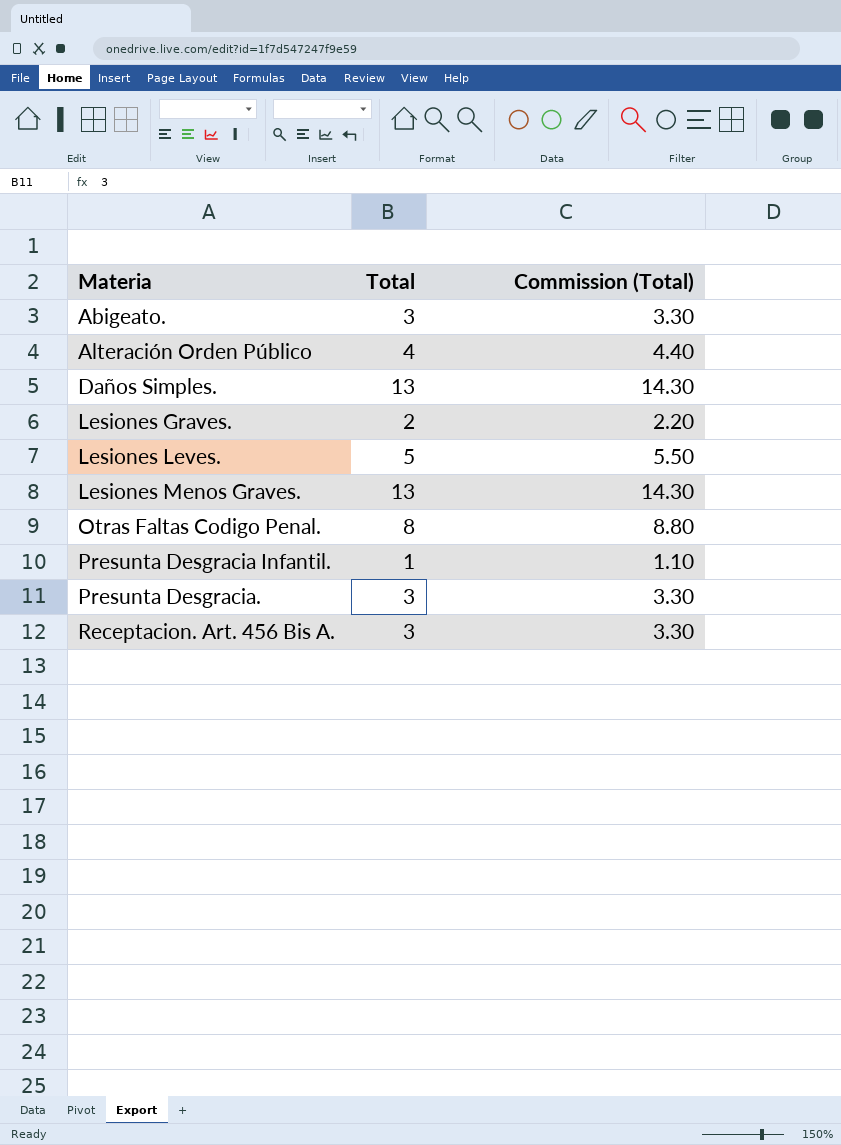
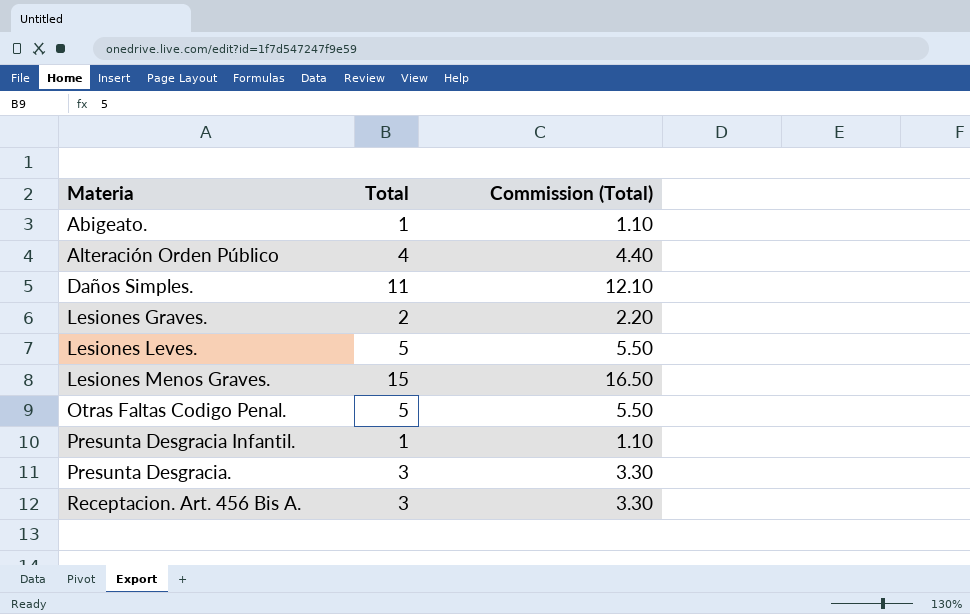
Abigeato. | Total: 3 -> 1
Abigeato. | Commission (Total): 3.30 -> 1.10
Daños Simples. | Total: 13 -> 11
Daños Simples. | Commission (Total): 14.30 -> 12.10
Lesiones Menos Graves. | Total: 13 -> 15
Lesiones Menos Graves. | Commission (Total): 14.30 -> 16.50
Otras Faltas Codigo Penal. | Total: 8 -> 5
Otras Faltas Codigo Penal. | Commission (Total): 8.80 -> 5.50

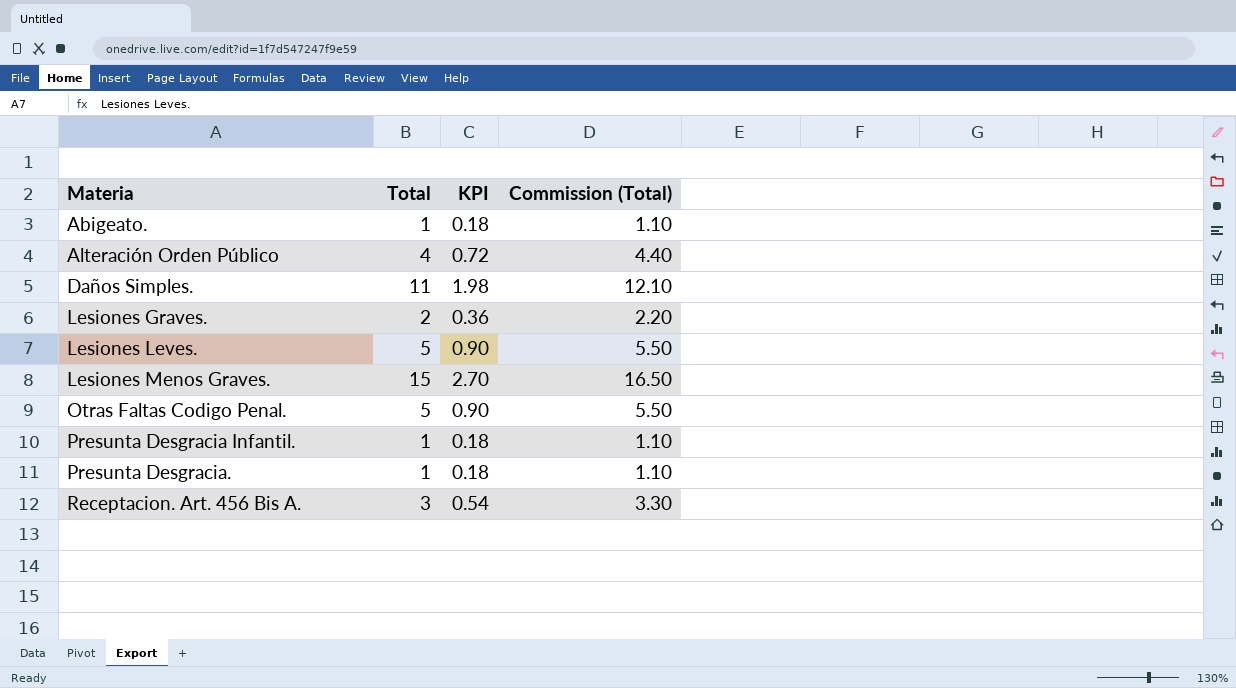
column KPI | formula: none -> [Total] * 0.18
Presunta Desgracia. | Total: 3 -> 1
Presunta Desgracia. | Commission (Total): 3.30 -> 1.10

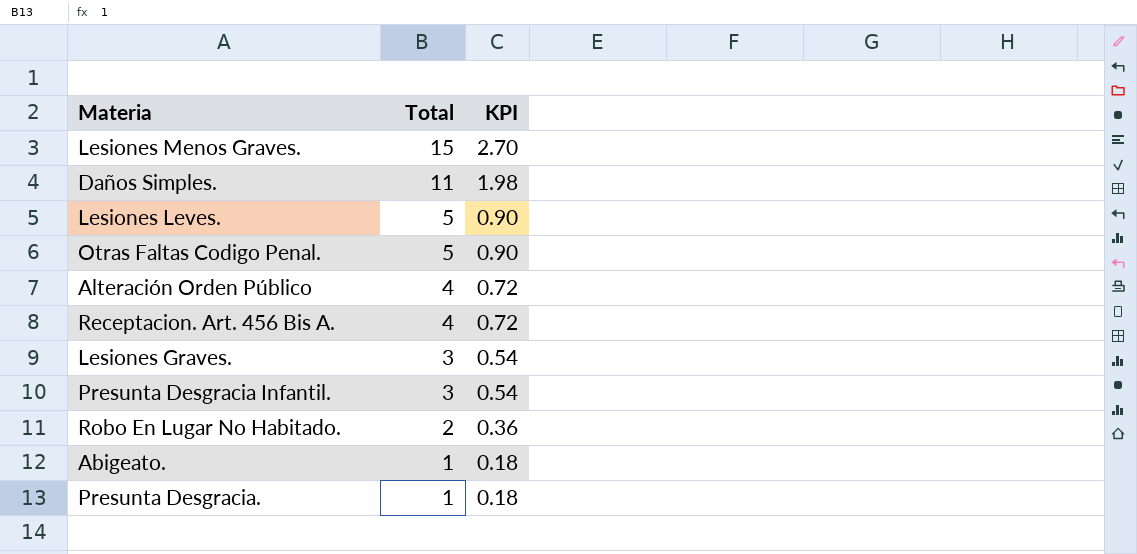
row order: Materia ascending -> Total descending
column Commission (Total) | formula: [Total] * 1.1 -> none
Receptacion. Art. 456 Bis A. | Total: 3 -> 4
Receptacion. Art. 456 Bis A. | KPI: 0.54 -> 0.72
Lesiones Graves. | Total: 2 -> 3
Lesiones Graves. | KPI: 0.36 -> 0.54
Presunta Desgracia Infantil. | Total: 1 -> 3
Presunta Desgracia Infantil. | KPI: 0.18 -> 0.54
row Robo En Lugar No Habitado.: none -> 2 | 0.36

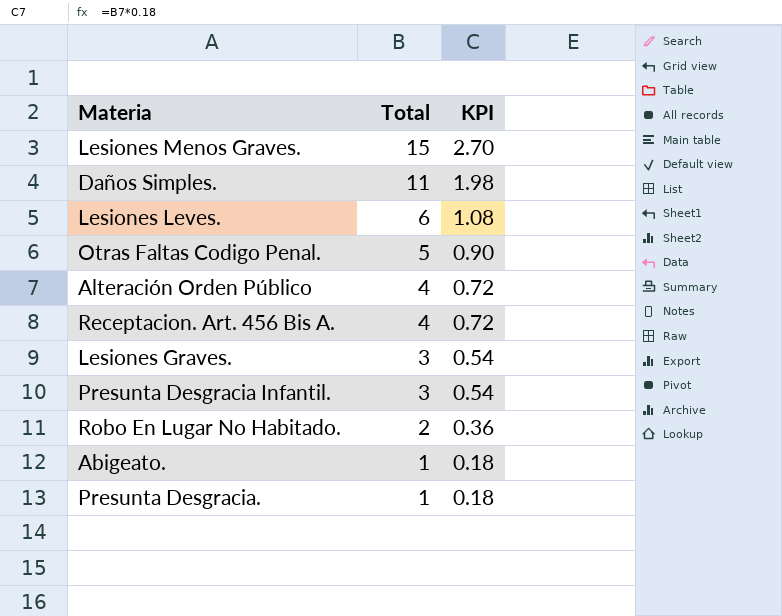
Lesiones Leves. | Total: 5 -> 6
Lesiones Leves. | KPI: 0.90 -> 1.08

